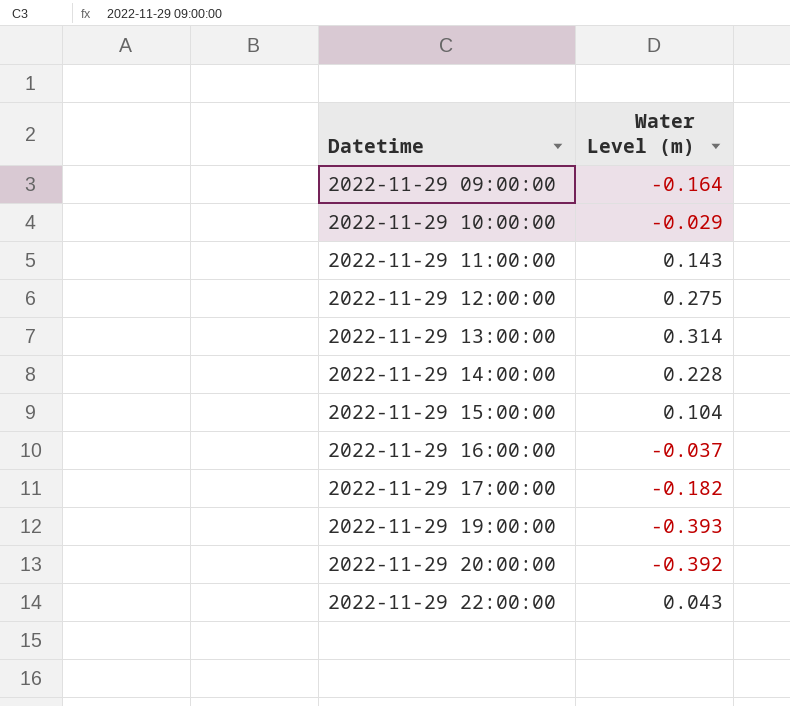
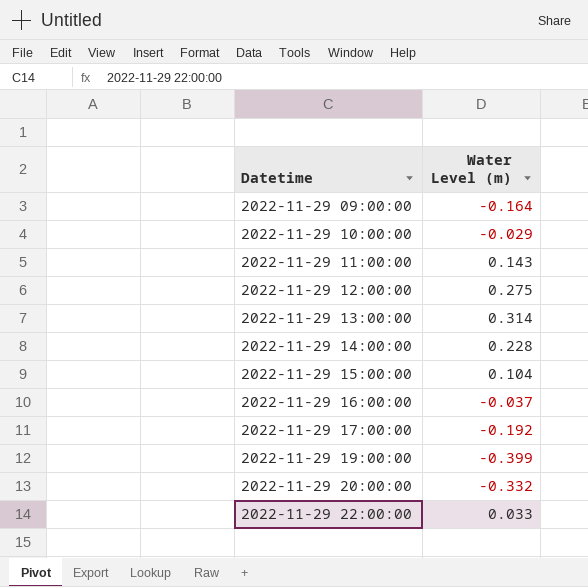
2022-11-29 17:00:00 | Water Level (m): -0.182 -> -0.192
2022-11-29 19:00:00 | Water Level (m): -0.393 -> -0.399
2022-11-29 20:00:00 | Water Level (m): -0.392 -> -0.332
2022-11-29 22:00:00 | Water Level (m): 0.043 -> 0.033

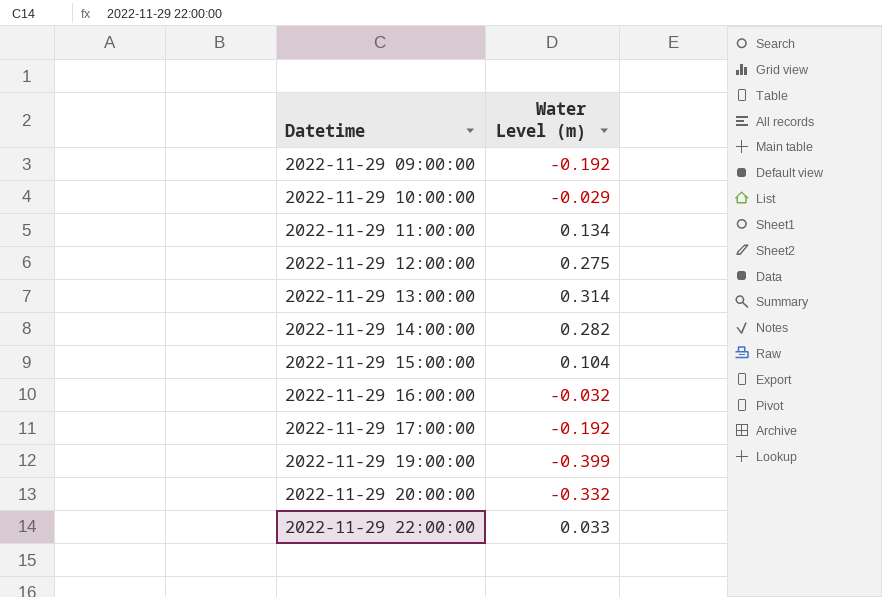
2022-11-29 09:00:00 | Water Level (m): -0.164 -> -0.192
2022-11-29 11:00:00 | Water Level (m): 0.143 -> 0.134
2022-11-29 14:00:00 | Water Level (m): 0.228 -> 0.282
2022-11-29 16:00:00 | Water Level (m): -0.037 -> -0.032

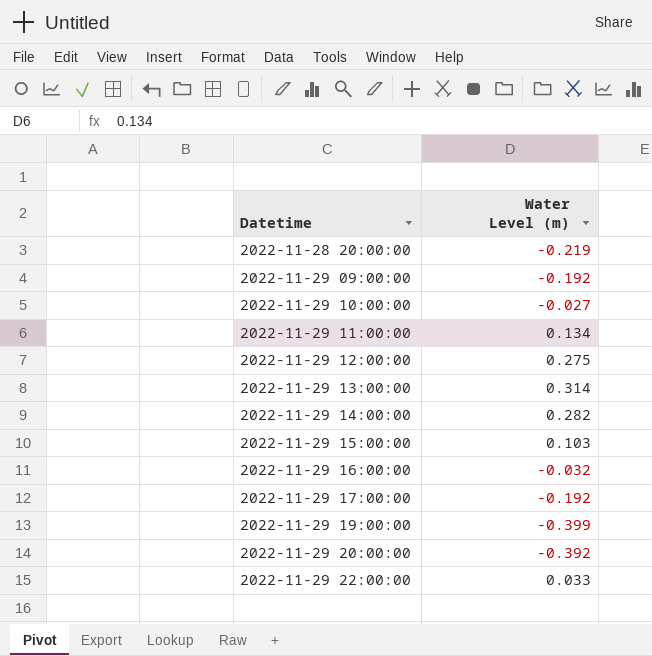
row 2022-11-28 20:00:00: none -> -0.219
2022-11-29 10:00:00 | Water Level (m): -0.029 -> -0.027
2022-11-29 15:00:00 | Water Level (m): 0.104 -> 0.103
2022-11-29 20:00:00 | Water Level (m): -0.332 -> -0.392

